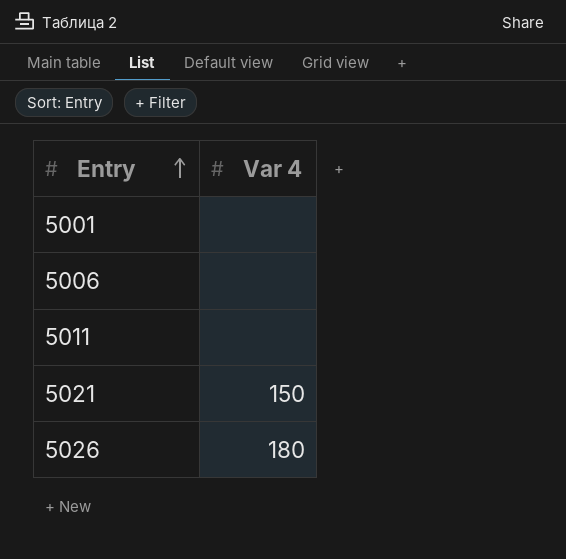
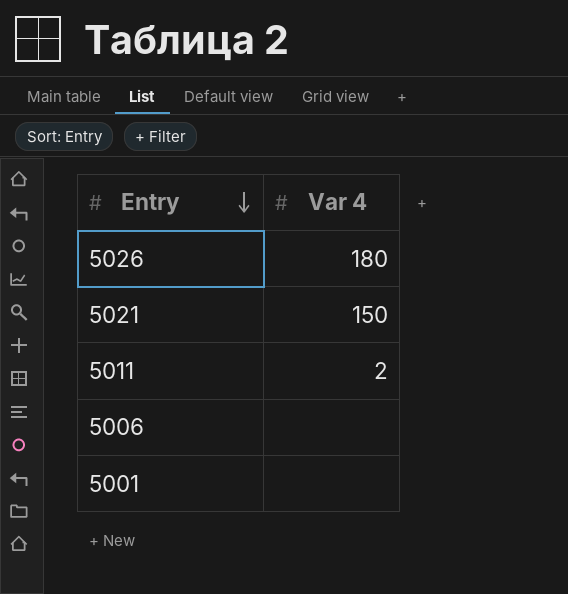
row order: Entry ascending -> Entry descending
5011 | Var 4: none -> 2

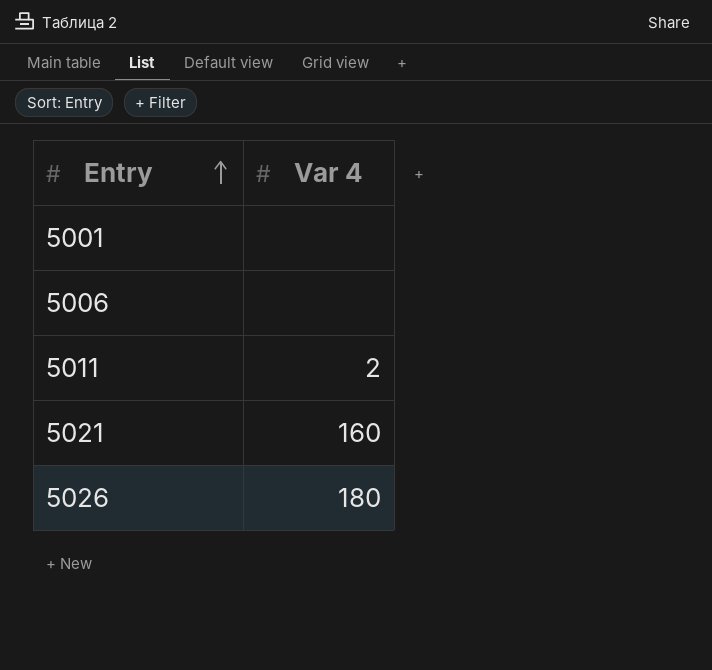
row order: Entry descending -> Entry ascending
5021 | Var 4: 150 -> 160

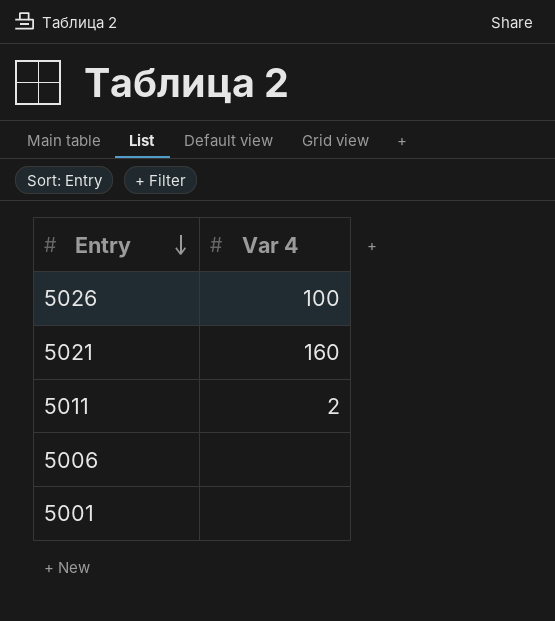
row order: Entry ascending -> Entry descending
5026 | Var 4: 180 -> 100

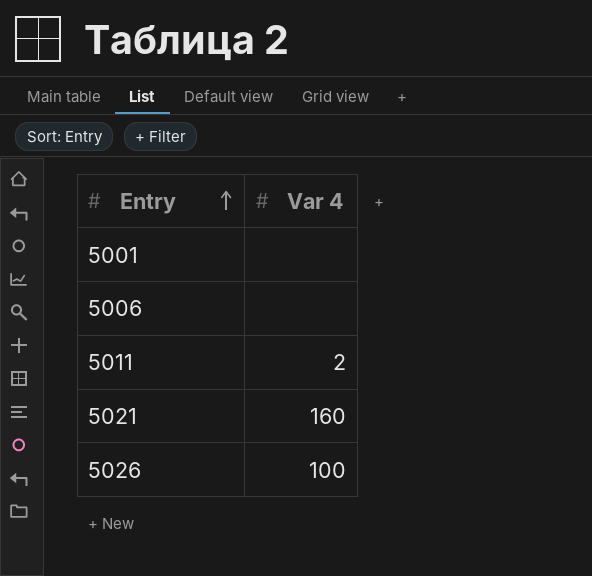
row order: Entry descending -> Entry ascending

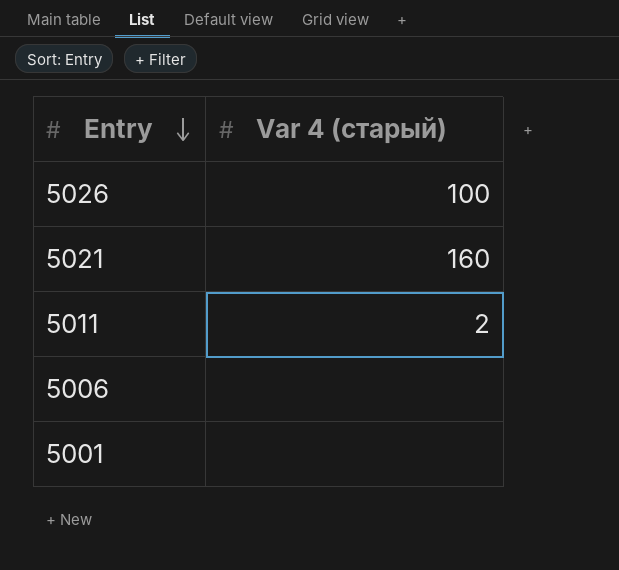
row order: Entry ascending -> Entry descending
column name: Var 4 -> Var 4 (старый)

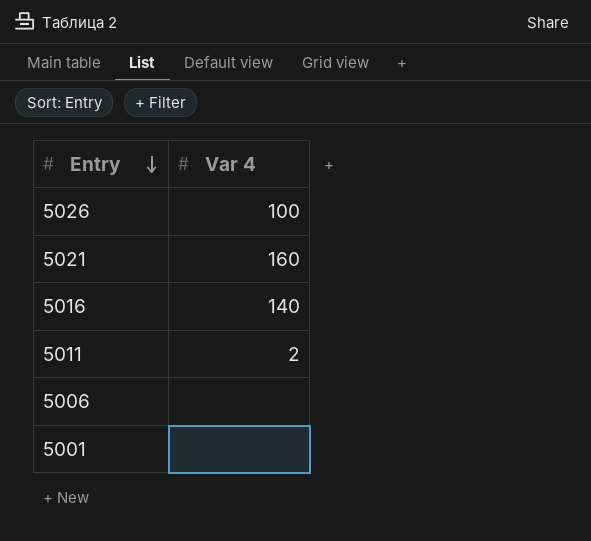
column name: Var 4 (старый) -> Var 4
row 5016: none -> 140

